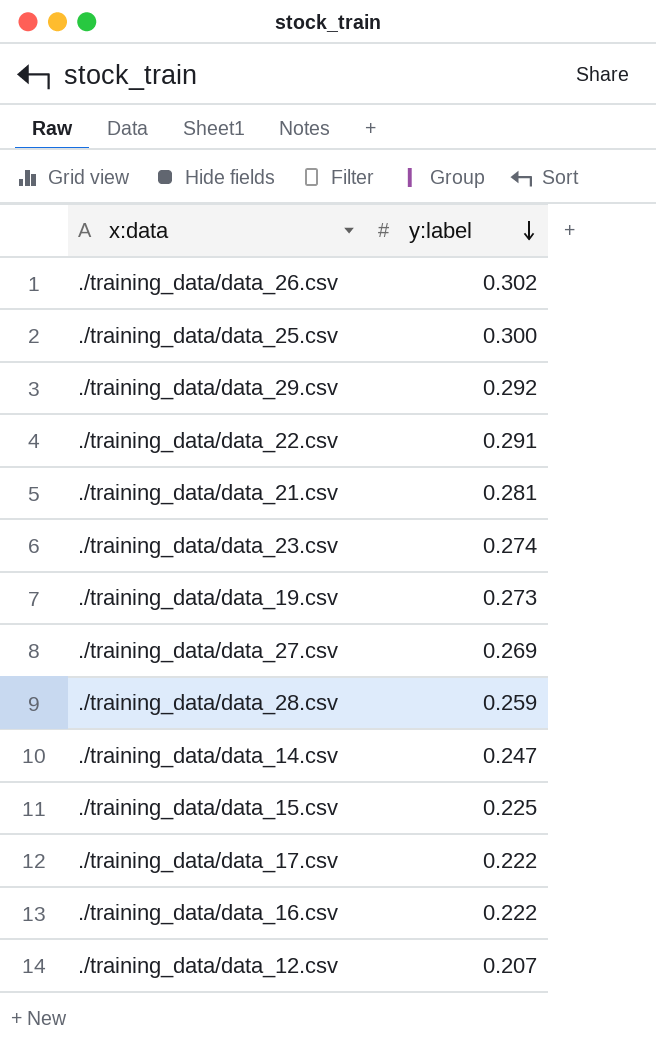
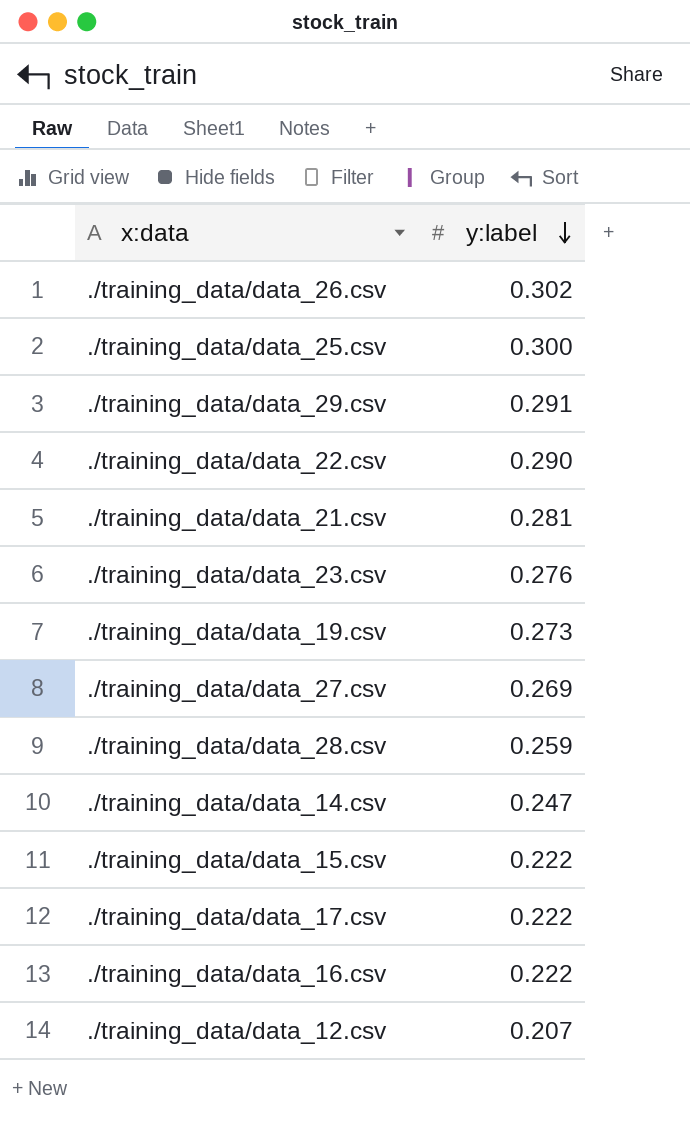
./training_data/data_29.csv | y:label: 0.292 -> 0.291
./training_data/data_22.csv | y:label: 0.291 -> 0.290
./training_data/data_23.csv | y:label: 0.274 -> 0.276
./training_data/data_15.csv | y:label: 0.225 -> 0.222

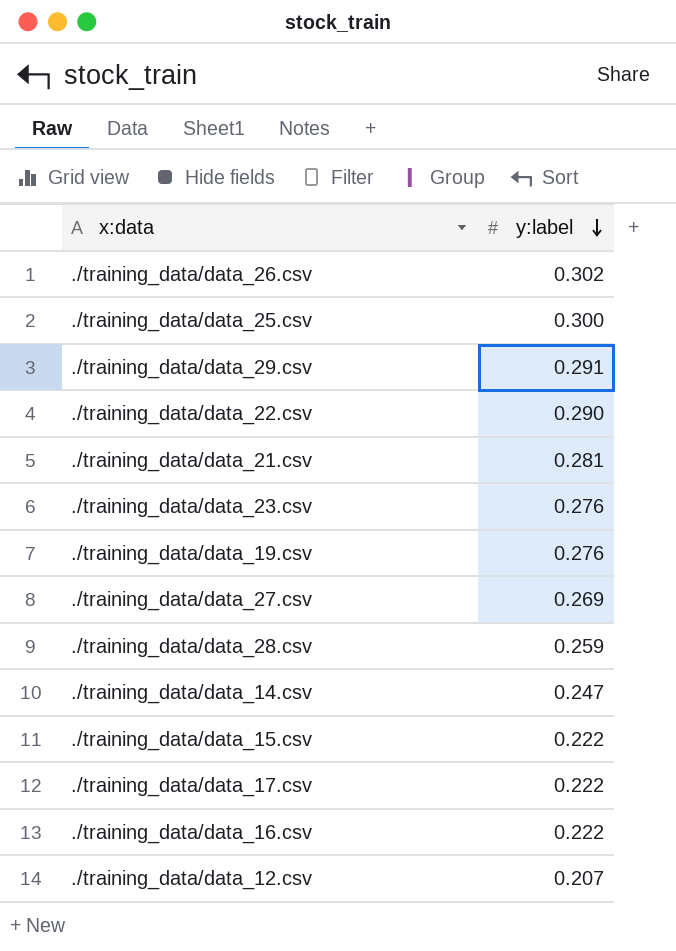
./training_data/data_19.csv | y:label: 0.273 -> 0.276

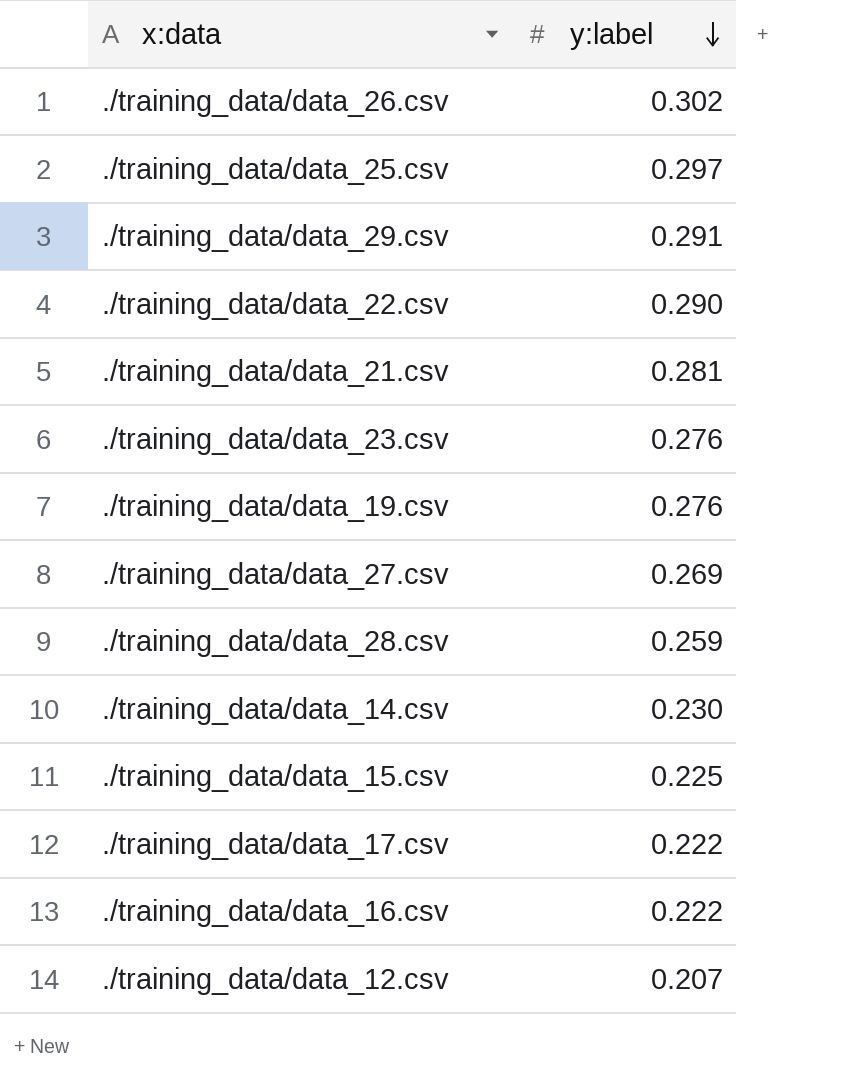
./training_data/data_25.csv | y:label: 0.300 -> 0.297
./training_data/data_14.csv | y:label: 0.247 -> 0.230
./training_data/data_15.csv | y:label: 0.222 -> 0.225

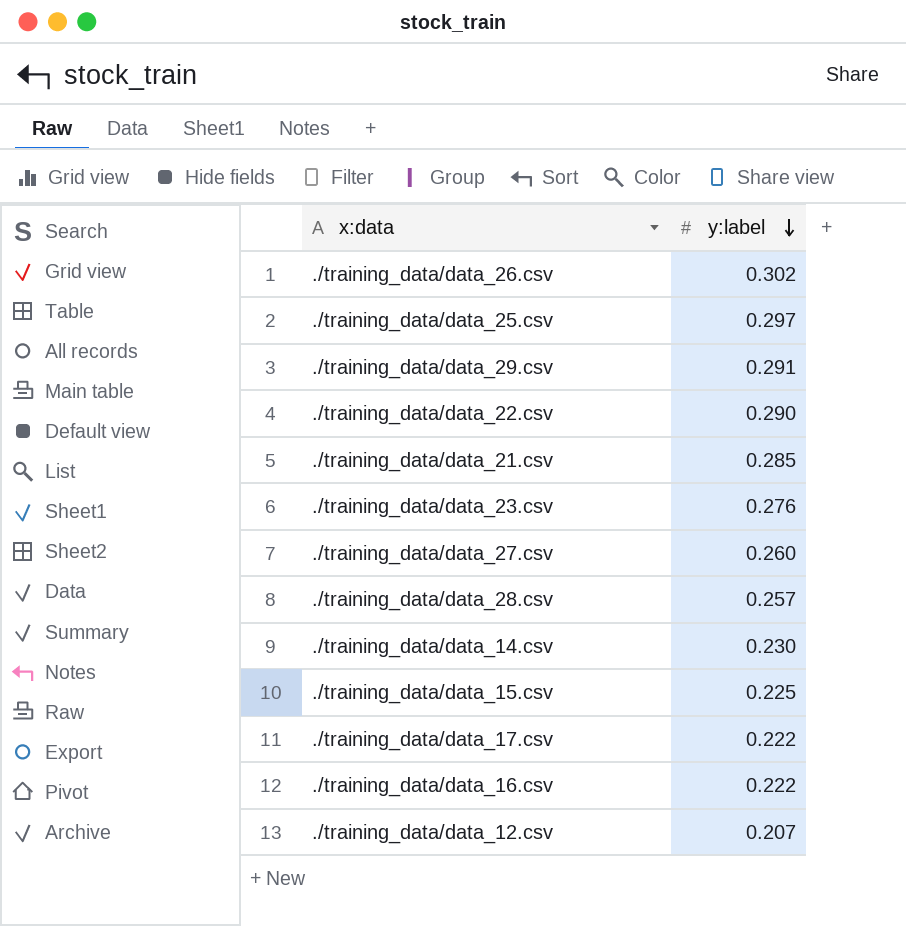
row ./training_data/data_19.csv: 0.276 -> none
./training_data/data_21.csv | y:label: 0.281 -> 0.285
./training_data/data_27.csv | y:label: 0.269 -> 0.260
./training_data/data_28.csv | y:label: 0.259 -> 0.257

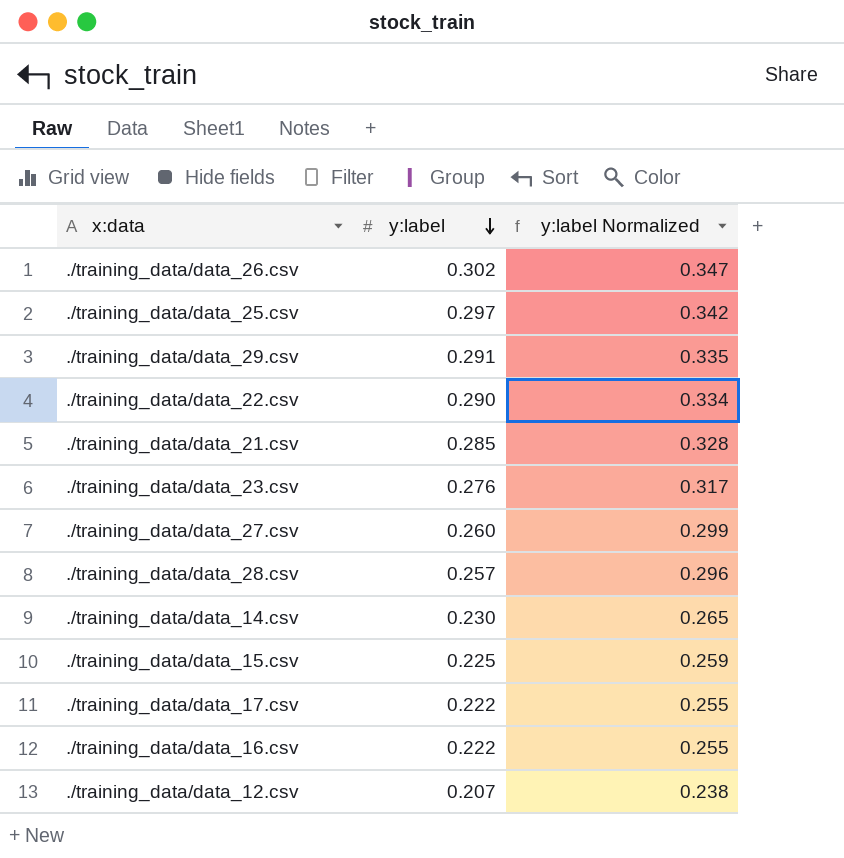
column y:label Normalized | formula: none -> [y:label] * 1.15

